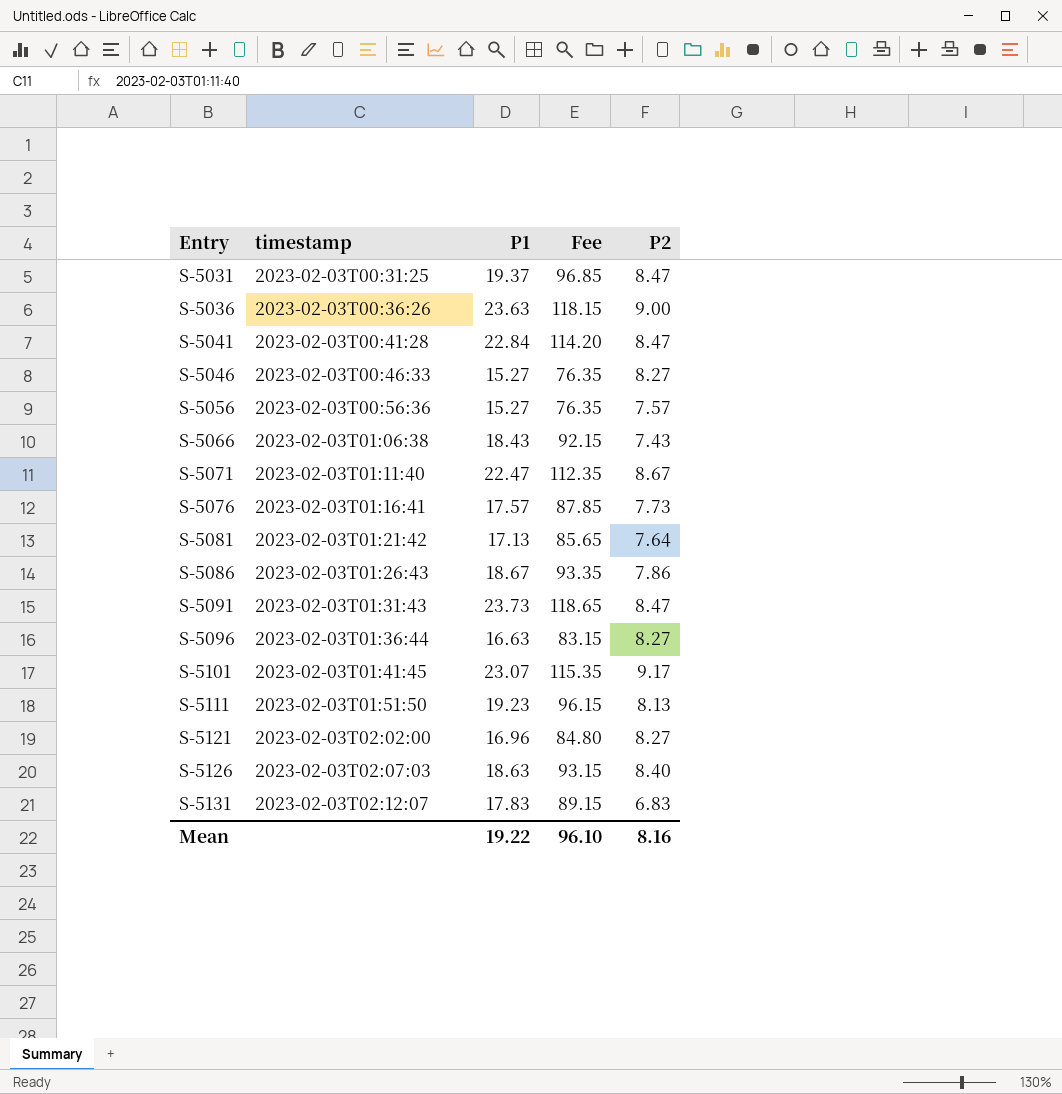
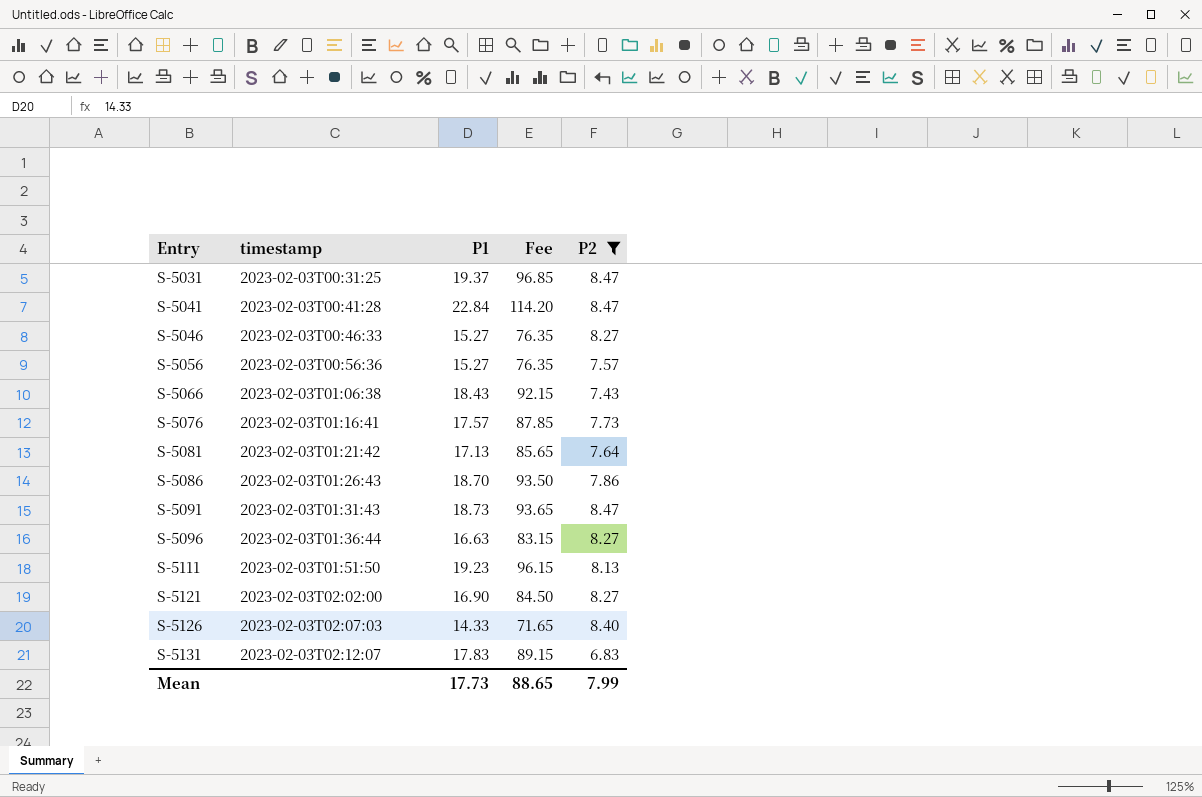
filter: none -> P2 <= 8.47
S-5086 | P1: 18.67 -> 18.70
S-5086 | Fee: 93.35 -> 93.50
S-5091 | P1: 23.73 -> 18.73
S-5091 | Fee: 118.65 -> 93.65
S-5121 | P1: 16.96 -> 16.90
S-5121 | Fee: 84.80 -> 84.50
S-5126 | P1: 18.63 -> 14.33
S-5126 | Fee: 93.15 -> 71.65
Mean | P1: 19.22 -> 17.73
Mean | Fee: 96.10 -> 88.65
Mean | P2: 8.16 -> 7.99

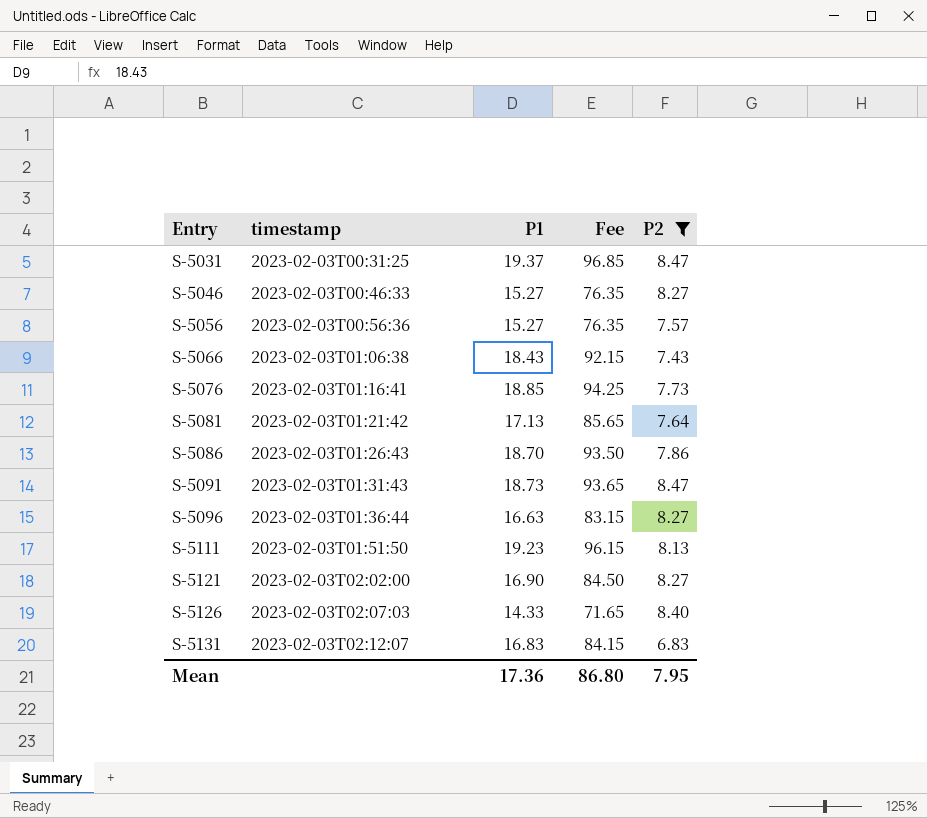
row S-5041: 2023-02-03T00:41:28 | 22.84 | 114.20 | 8.47 -> none
S-5076 | P1: 17.57 -> 18.85
S-5076 | Fee: 87.85 -> 94.25
S-5131 | P1: 17.83 -> 16.83
S-5131 | Fee: 89.15 -> 84.15
Mean | P1: 17.73 -> 17.36
Mean | Fee: 88.65 -> 86.80
Mean | P2: 7.99 -> 7.95

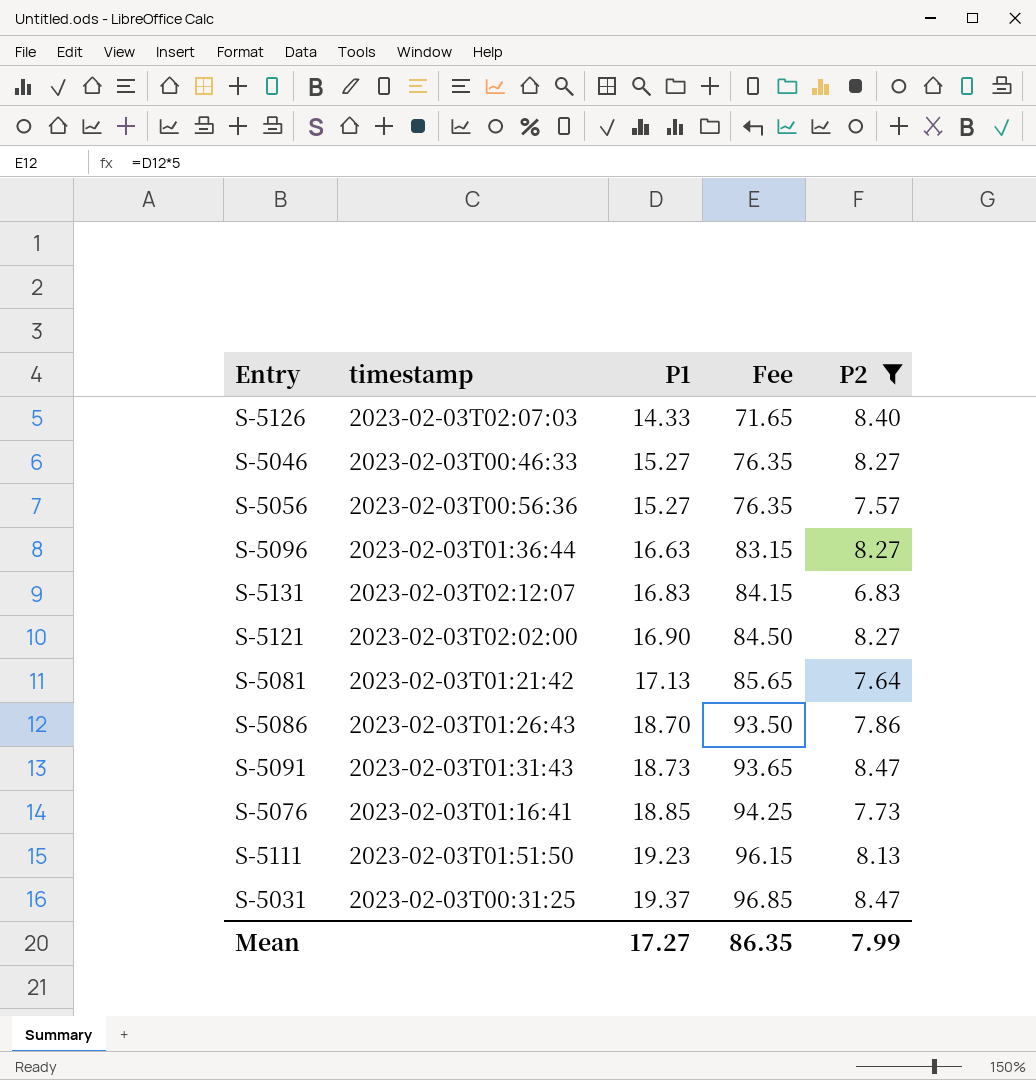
row order: Entry ascending -> P1 ascending
row S-5066: 2023-02-03T01:06:38 | 18.43 | 92.15 | 7.43 -> none
Mean | P1: 17.36 -> 17.27
Mean | Fee: 86.80 -> 86.35
Mean | P2: 7.95 -> 7.99

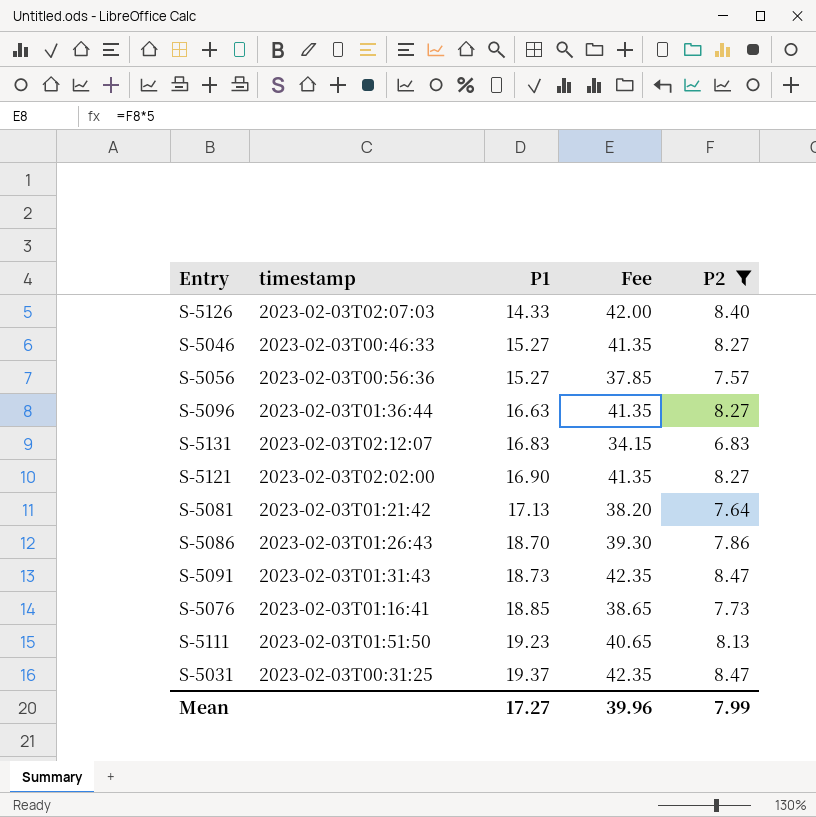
column Fee | formula: [P1] * 5 -> [P2] * 5
Mean | Fee: 86.35 -> 39.96

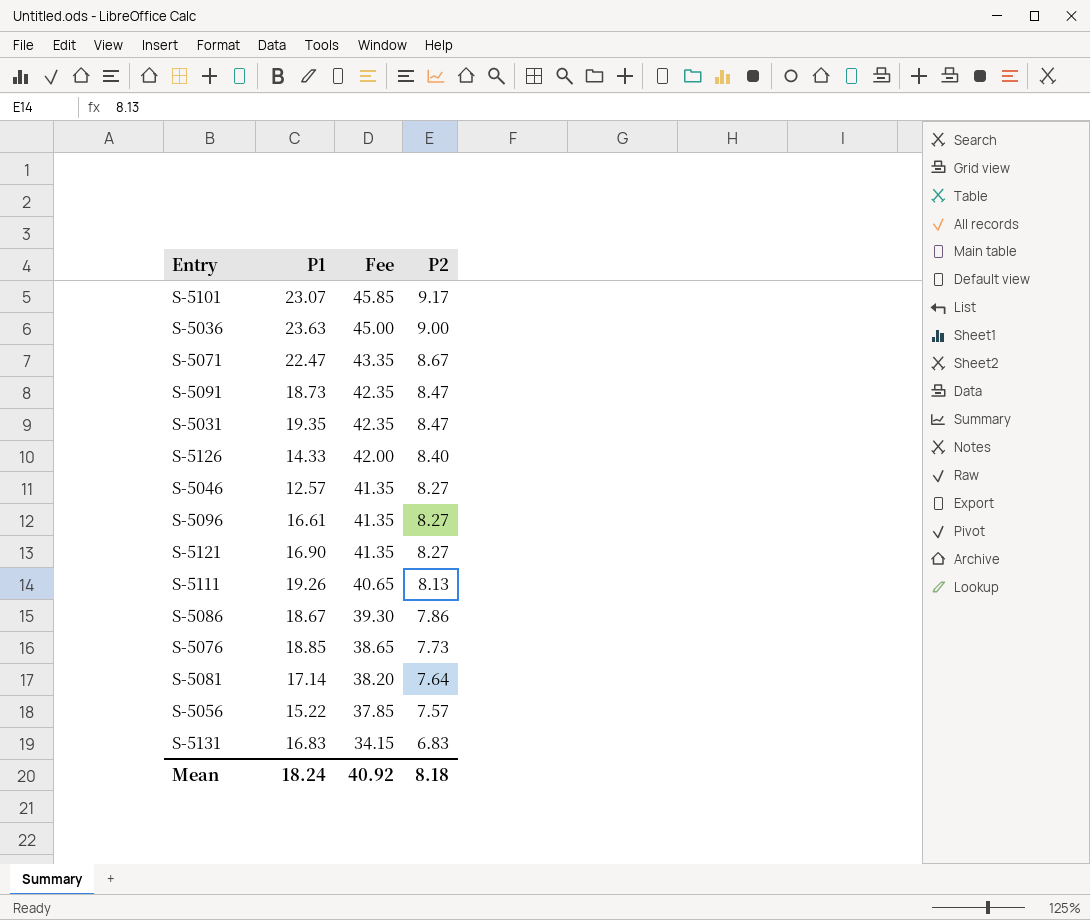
filter: P2 <= 8.47 -> none
row order: P1 ascending -> Fee descending
column timestamp | position: 2 -> none
S-5031 | P1: 19.37 -> 19.35
S-5046 | P1: 15.27 -> 12.57
S-5096 | P1: 16.63 -> 16.61
S-5111 | P1: 19.23 -> 19.26
S-5086 | P1: 18.70 -> 18.67
S-5081 | P1: 17.13 -> 17.14
S-5056 | P1: 15.27 -> 15.22
Mean | P1: 17.27 -> 18.24
Mean | Fee: 39.96 -> 40.92
Mean | P2: 7.99 -> 8.18

